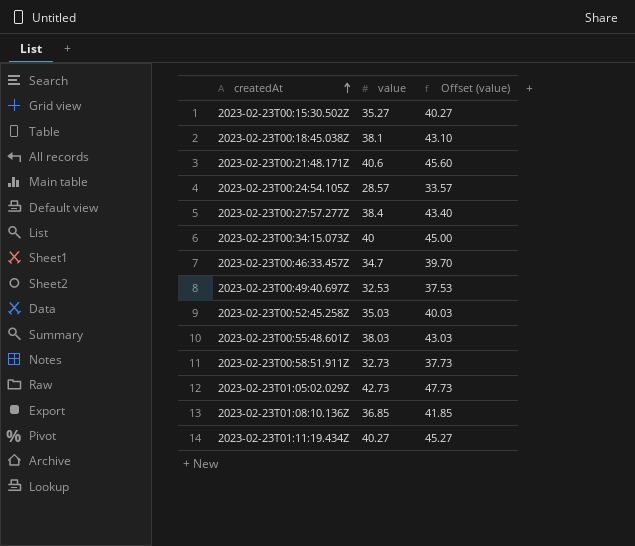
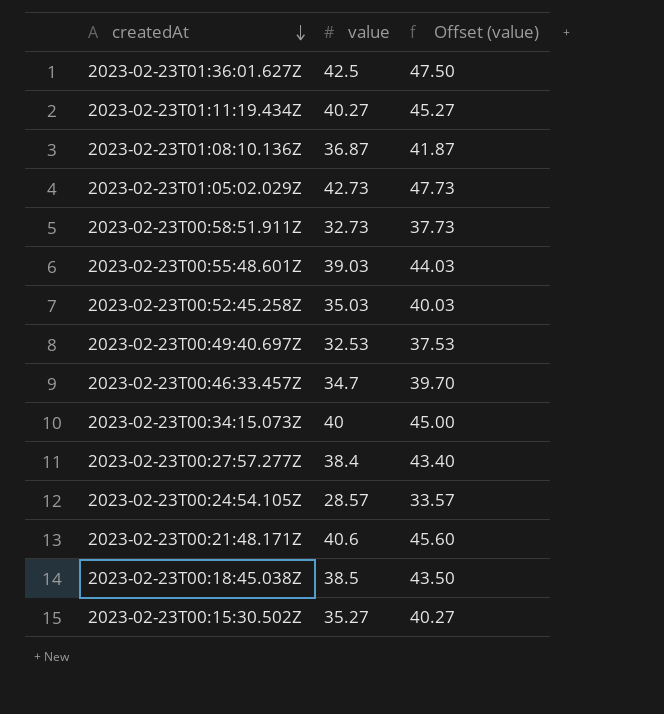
row order: createdAt ascending -> createdAt descending
row 2023-02-23T01:36:01.627Z: none -> 42.5 | 47.50
2023-02-23T01:08:10.136Z | value: 36.85 -> 36.87
2023-02-23T01:08:10.136Z | Offset (value): 41.85 -> 41.87
2023-02-23T00:55:48.601Z | value: 38.03 -> 39.03
2023-02-23T00:55:48.601Z | Offset (value): 43.03 -> 44.03
2023-02-23T00:18:45.038Z | value: 38.1 -> 38.5
2023-02-23T00:18:45.038Z | Offset (value): 43.10 -> 43.50

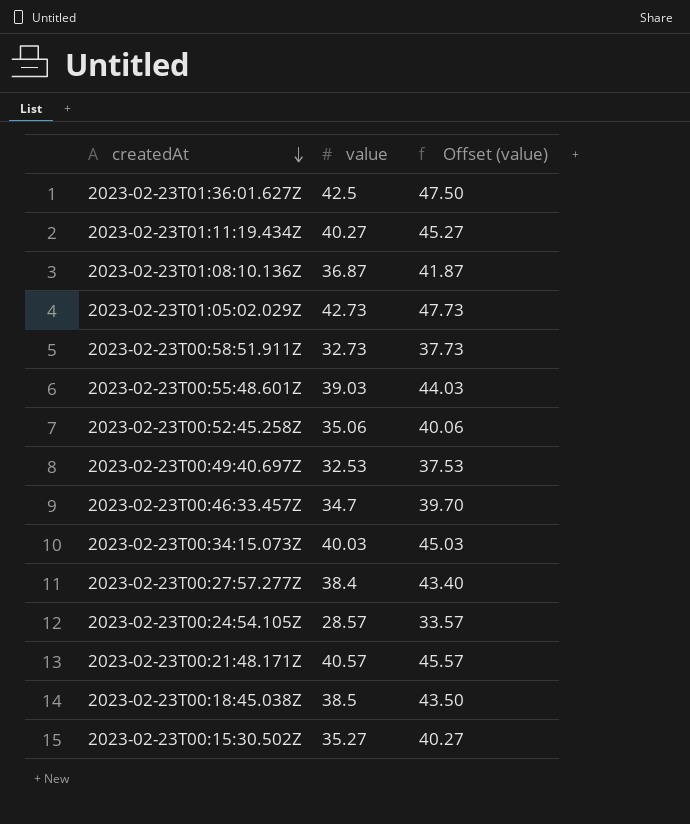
2023-02-23T00:52:45.258Z | value: 35.03 -> 35.06
2023-02-23T00:52:45.258Z | Offset (value): 40.03 -> 40.06
2023-02-23T00:34:15.073Z | value: 40 -> 40.03
2023-02-23T00:34:15.073Z | Offset (value): 45.00 -> 45.03
2023-02-23T00:21:48.171Z | value: 40.6 -> 40.57
2023-02-23T00:21:48.171Z | Offset (value): 45.60 -> 45.57

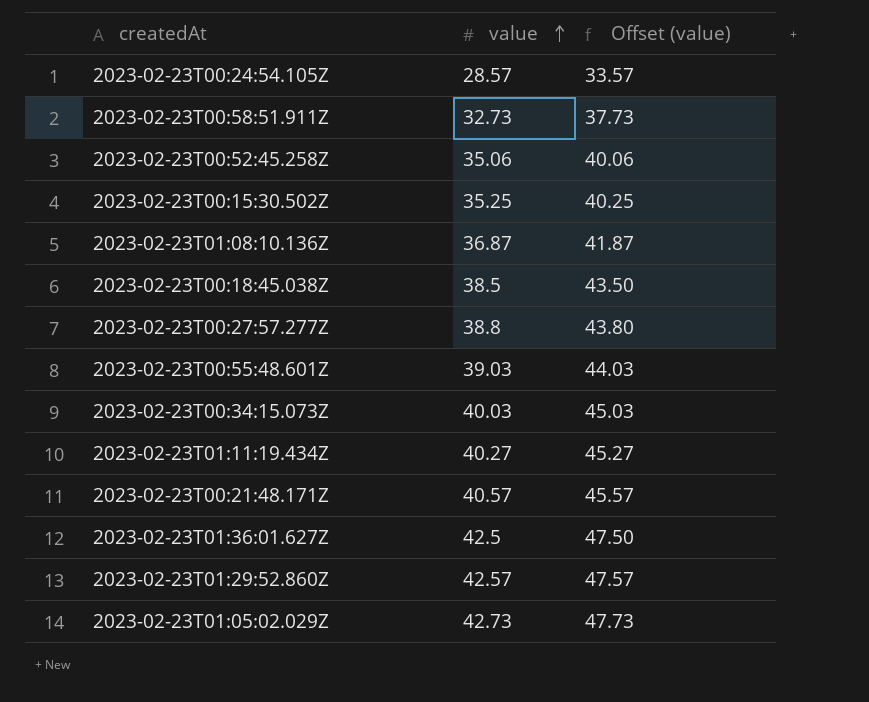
row order: createdAt descending -> value ascending
row 2023-02-23T00:49:40.697Z: 32.53 | 37.53 -> none
row 2023-02-23T00:46:33.457Z: 34.7 | 39.70 -> none
2023-02-23T00:15:30.502Z | value: 35.27 -> 35.25
2023-02-23T00:15:30.502Z | Offset (value): 40.27 -> 40.25
2023-02-23T00:27:57.277Z | value: 38.4 -> 38.8
2023-02-23T00:27:57.277Z | Offset (value): 43.40 -> 43.80
row 2023-02-23T01:29:52.860Z: none -> 42.57 | 47.57

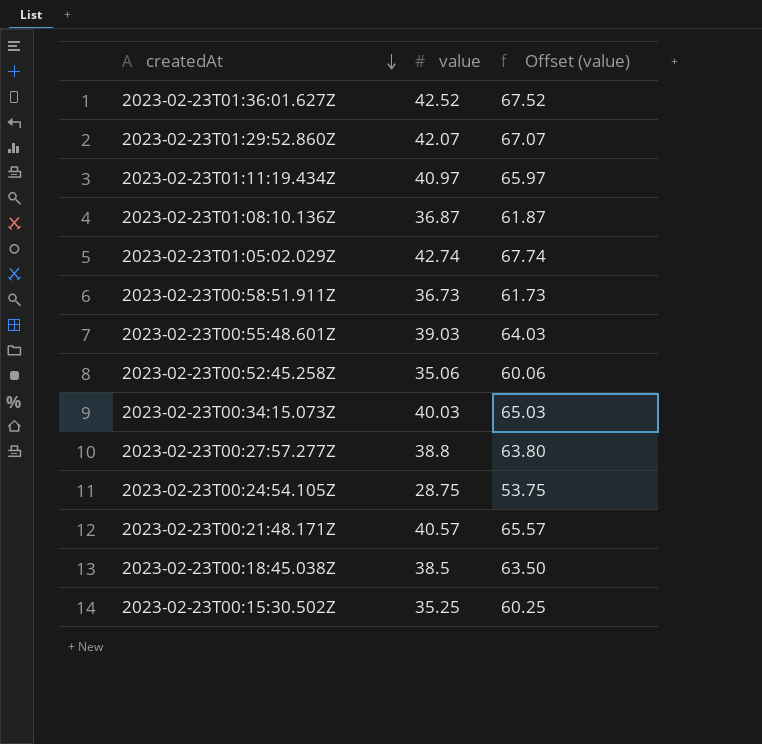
row order: value ascending -> createdAt descending
column Offset (value) | formula: [value] + 5 -> [value] + 25
2023-02-23T01:36:01.627Z | value: 42.5 -> 42.52
2023-02-23T01:29:52.860Z | value: 42.57 -> 42.07
2023-02-23T01:11:19.434Z | value: 40.27 -> 40.97
2023-02-23T01:05:02.029Z | value: 42.73 -> 42.74
2023-02-23T00:58:51.911Z | value: 32.73 -> 36.73
2023-02-23T00:24:54.105Z | value: 28.57 -> 28.75

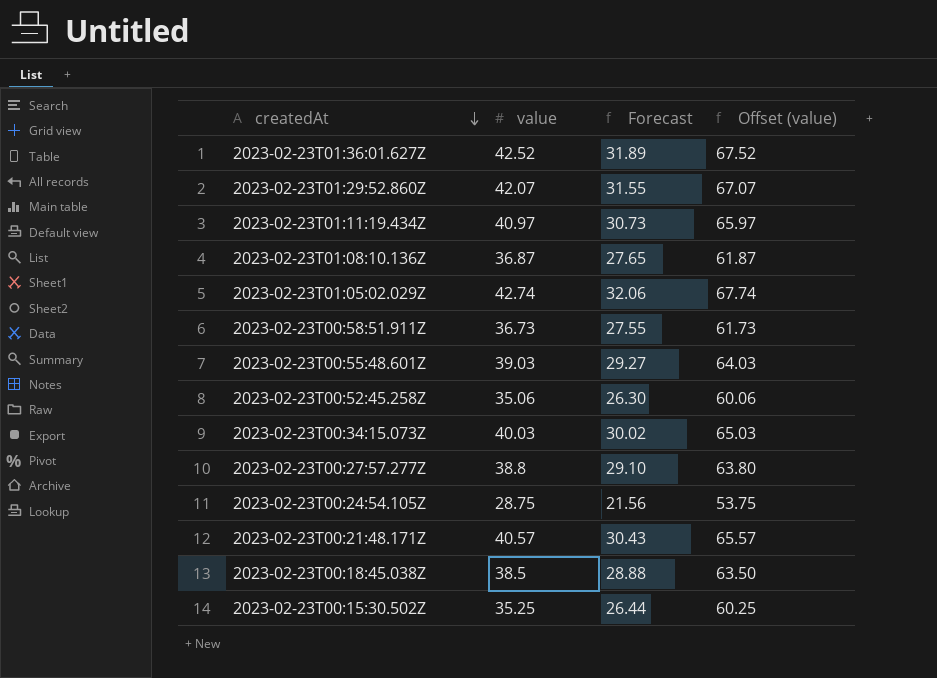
column Forecast | formula: none -> [value] * 0.75

